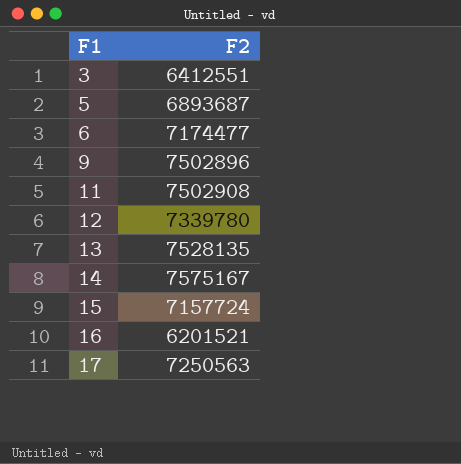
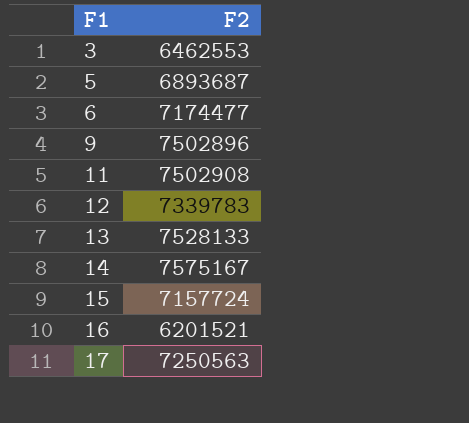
3 | F2: 6412551 -> 6462553
12 | F2: 7339780 -> 7339783
13 | F2: 7528135 -> 7528133

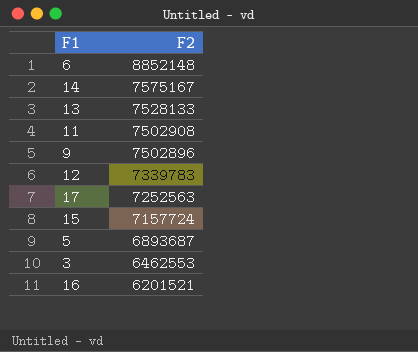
row order: F1 ascending -> F2 descending
6 | F2: 7174477 -> 8852148
17 | F2: 7250563 -> 7252563

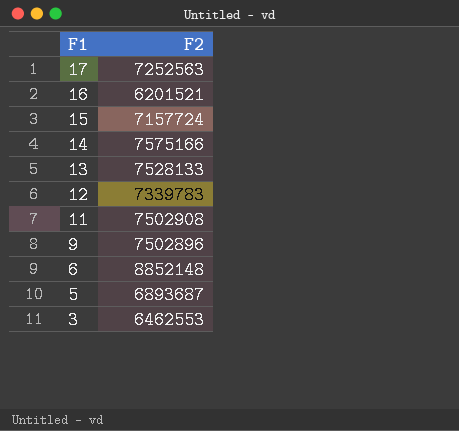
row order: F2 descending -> F1 descending
14 | F2: 7575167 -> 7575166

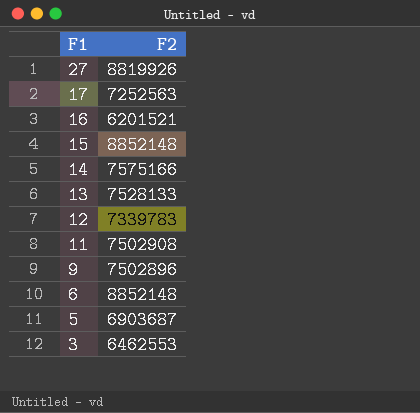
row 27: none -> 8819926
15 | F2: 7157724 -> 8852148
5 | F2: 6893687 -> 6903687

